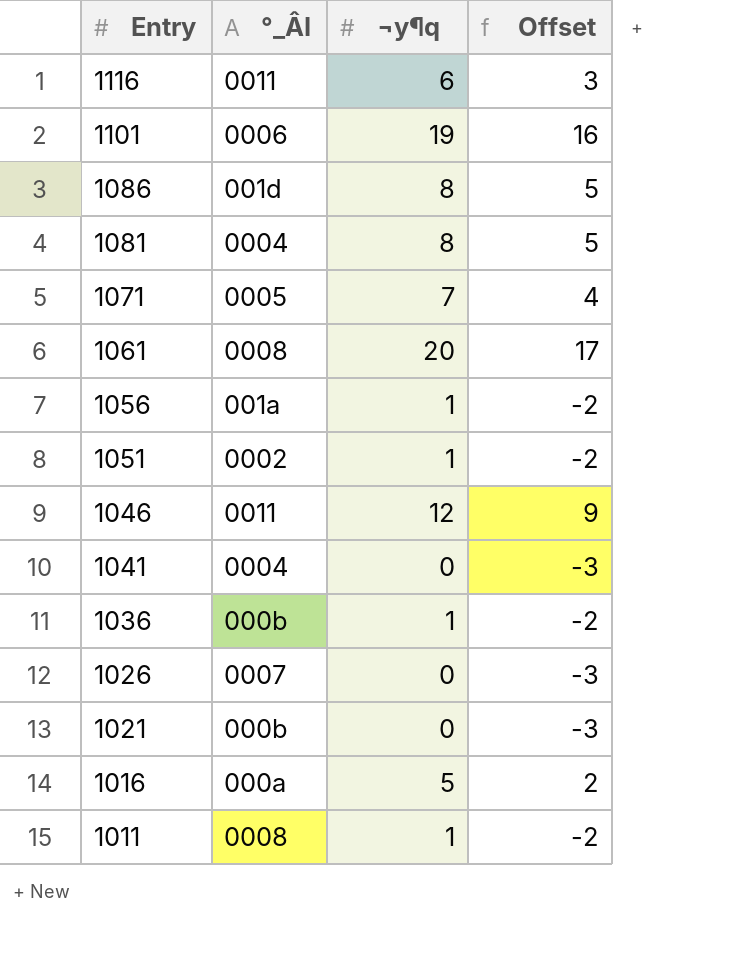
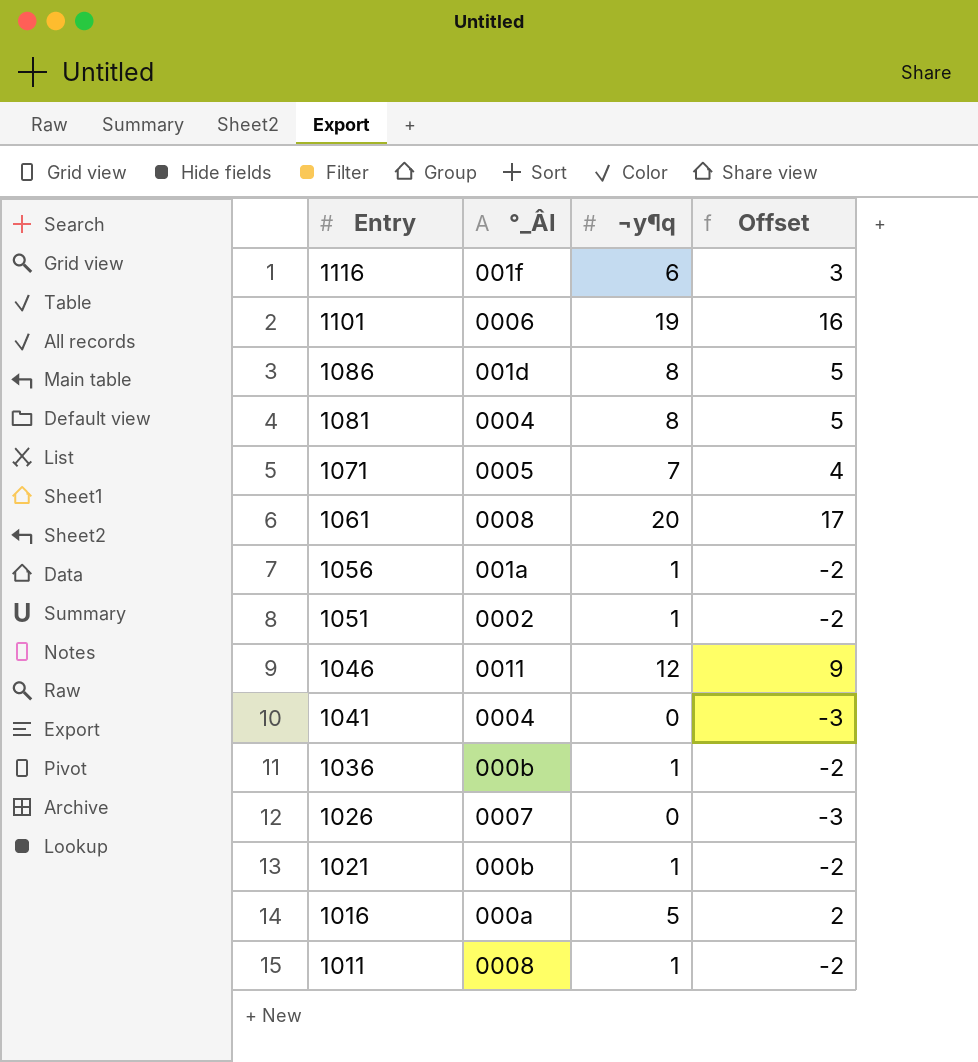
1116 | °_ÂI: 0011 -> 001f
1021 | ¬y¶q: 0 -> 1
1021 | Offset: -3 -> -2

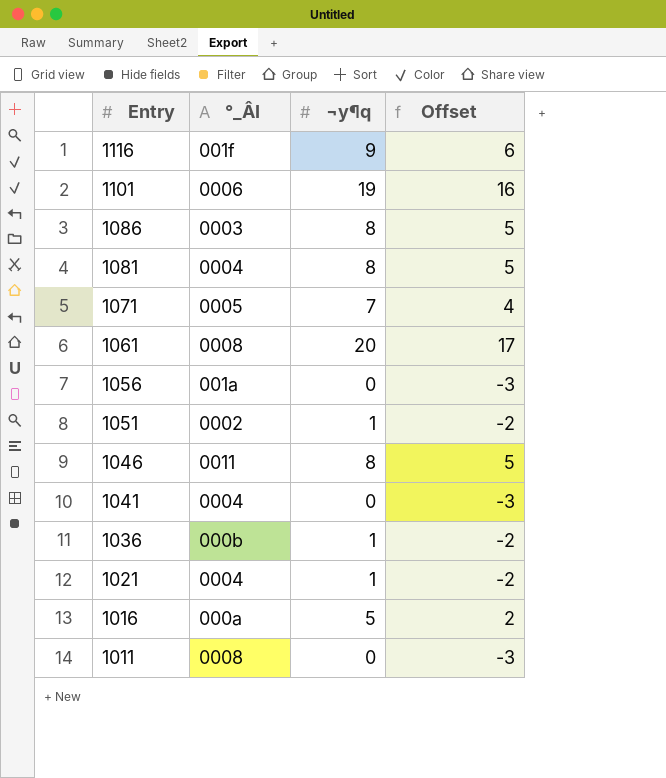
row 1026: 0007 | 0 | -3 -> none
1116 | ¬y¶q: 6 -> 9
1116 | Offset: 3 -> 6
1086 | °_ÂI: 001d -> 0003
1056 | ¬y¶q: 1 -> 0
1056 | Offset: -2 -> -3
1046 | ¬y¶q: 12 -> 8
1046 | Offset: 9 -> 5
1021 | °_ÂI: 000b -> 0004
1011 | ¬y¶q: 1 -> 0
1011 | Offset: -2 -> -3

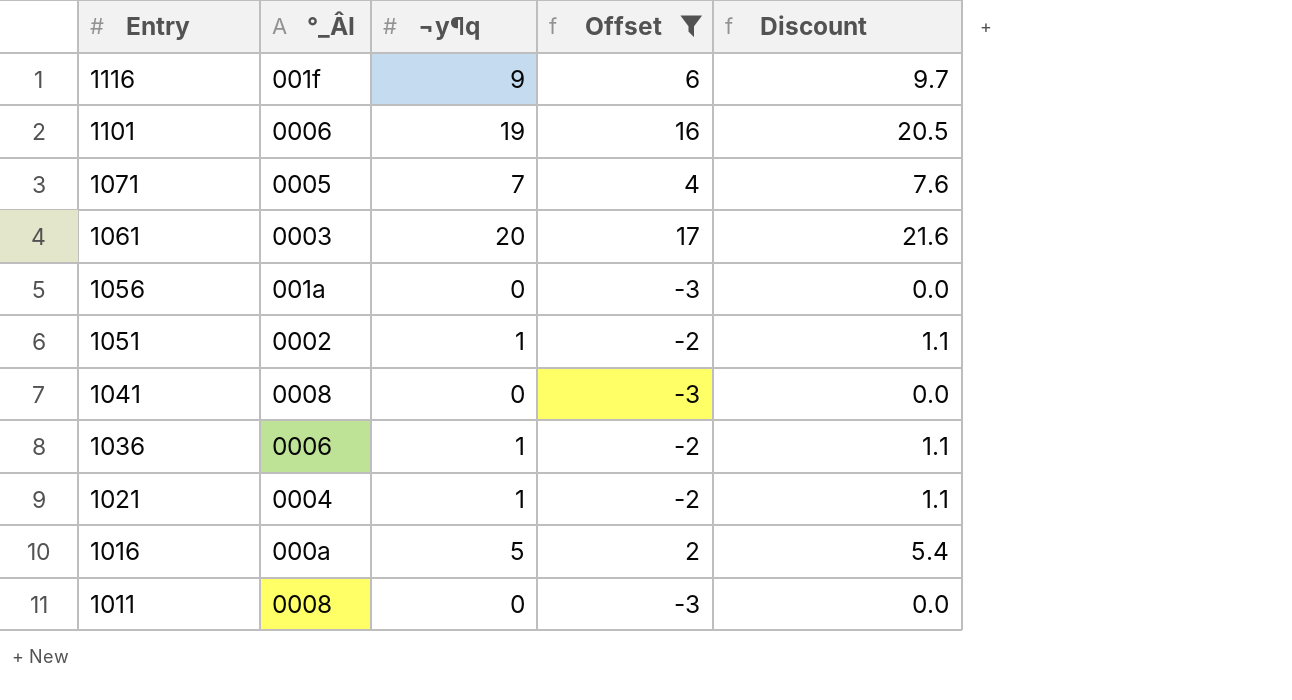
filter: none -> Offset != 5
column Discount | formula: none -> [¬y¶q] * 1.08
1061 | °_ÂI: 0008 -> 0003
1041 | °_ÂI: 0004 -> 0008
1036 | °_ÂI: 000b -> 0006

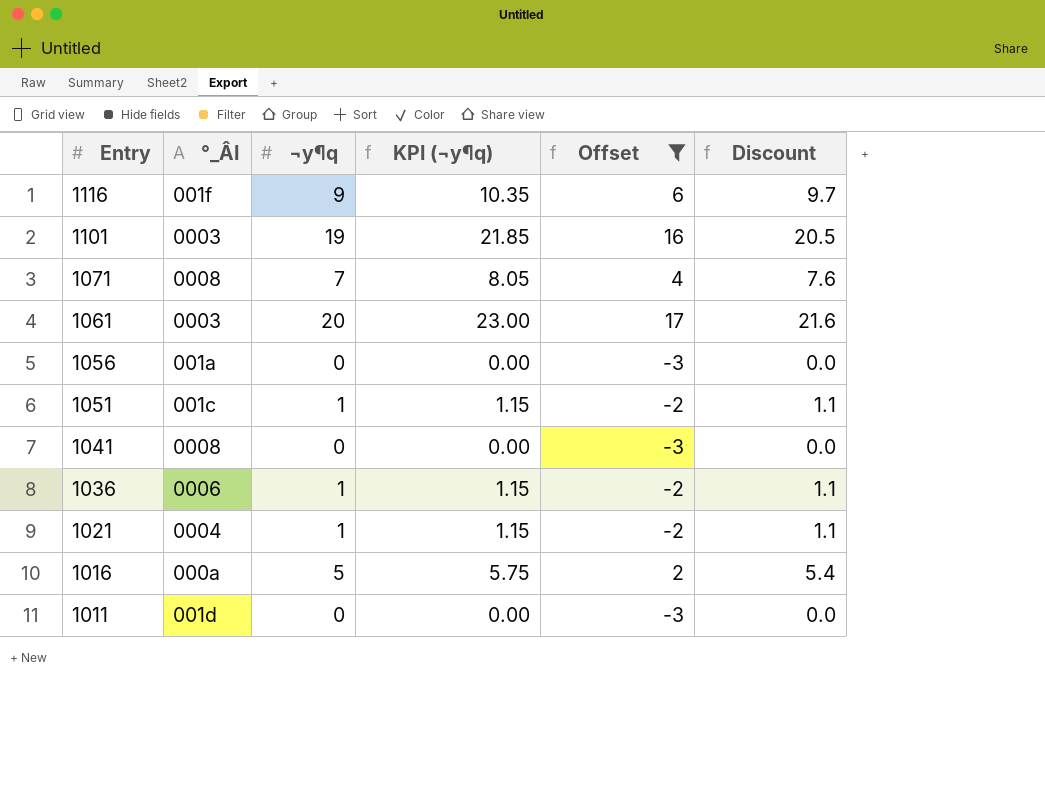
column KPI (¬y¶q) | formula: none -> [¬y¶q] * 1.15
1101 | °_ÂI: 0006 -> 0003
1071 | °_ÂI: 0005 -> 0008
1051 | °_ÂI: 0002 -> 001c
1011 | °_ÂI: 0008 -> 001d

